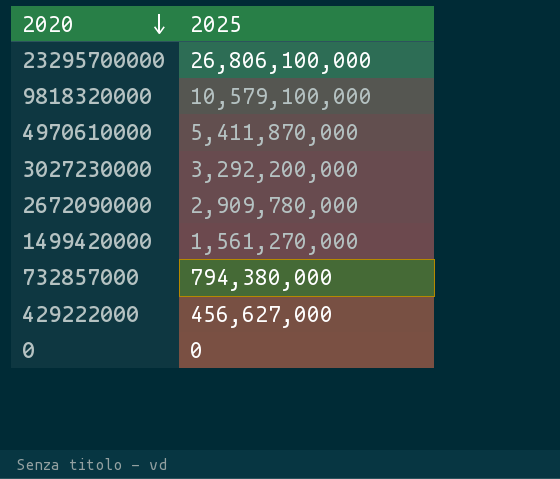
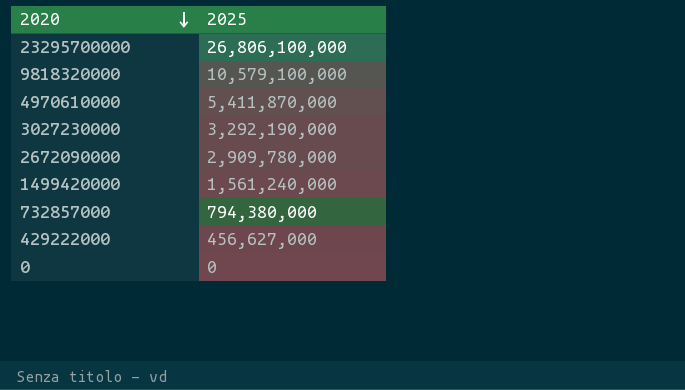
3027230000 | 2025: 3,292,200,000 -> 3,292,190,000
1499420000 | 2025: 1,561,270,000 -> 1,561,240,000

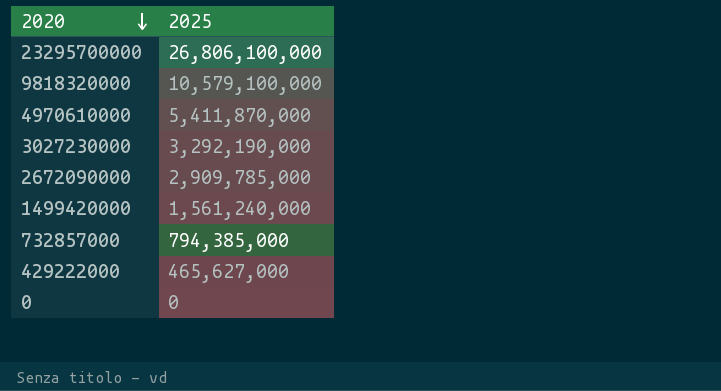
2672090000 | 2025: 2,909,780,000 -> 2,909,785,000
732857000 | 2025: 794,380,000 -> 794,385,000
429222000 | 2025: 456,627,000 -> 465,627,000

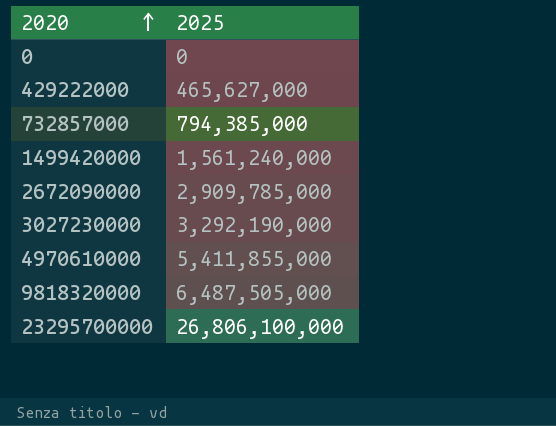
row order: 2020 descending -> 2020 ascending
4970610000 | 2025: 5,411,870,000 -> 5,411,855,000
9818320000 | 2025: 10,579,100,000 -> 6,487,505,000

